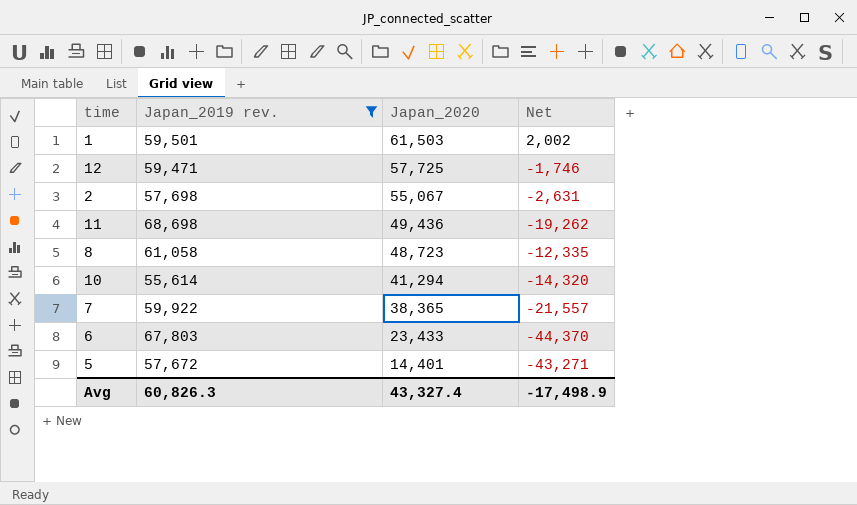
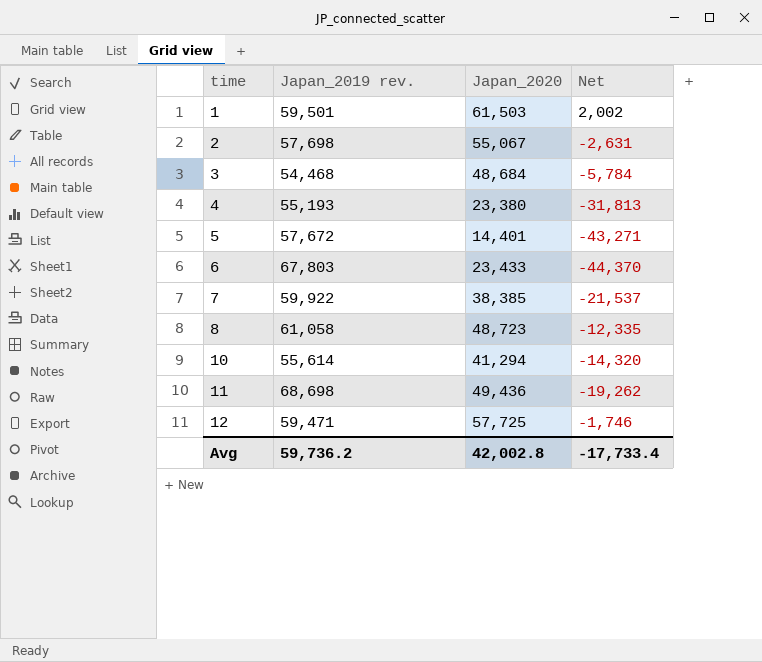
filter: Japan_2019 rev. >= 55,614 -> none
row order: Japan_2020 descending -> time ascending
7 | Japan_2020: 38,365 -> 38,385
7 | Net: -21,557 -> -21,537
Avg | Japan_2019 rev.: 60,826.3 -> 59,736.2
Avg | Japan_2020: 43,327.4 -> 42,002.8
Avg | Net: -17,498.9 -> -17,733.4

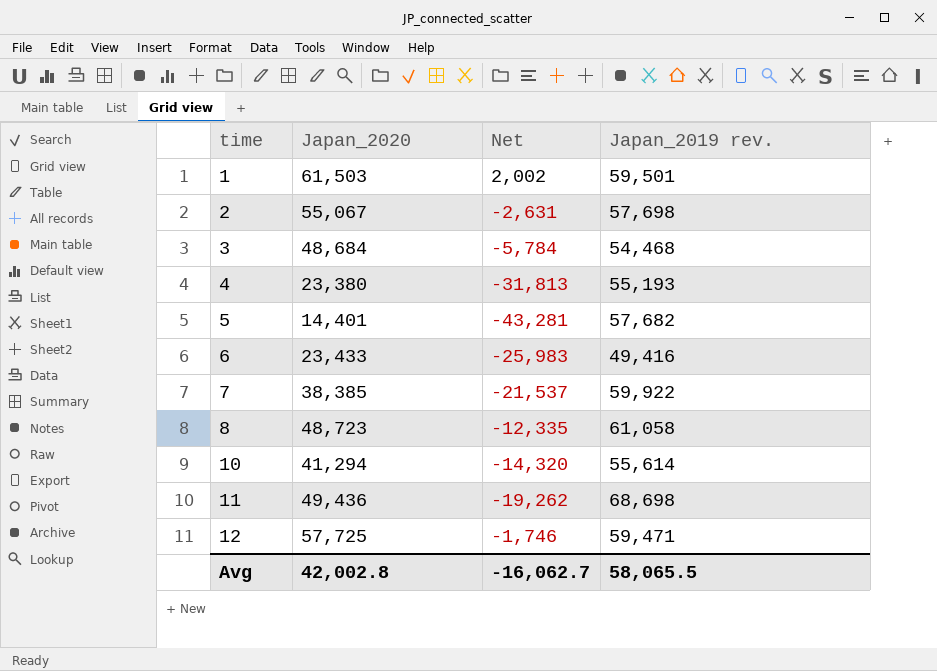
column Japan_2019 rev. | position: 2 -> 4
5 | Net: -43,271 -> -43,281
5 | Japan_2019 rev.: 57,672 -> 57,682
6 | Net: -44,370 -> -25,983
6 | Japan_2019 rev.: 67,803 -> 49,416
Avg | Net: -17,733.4 -> -16,062.7
Avg | Japan_2019 rev.: 59,736.2 -> 58,065.5

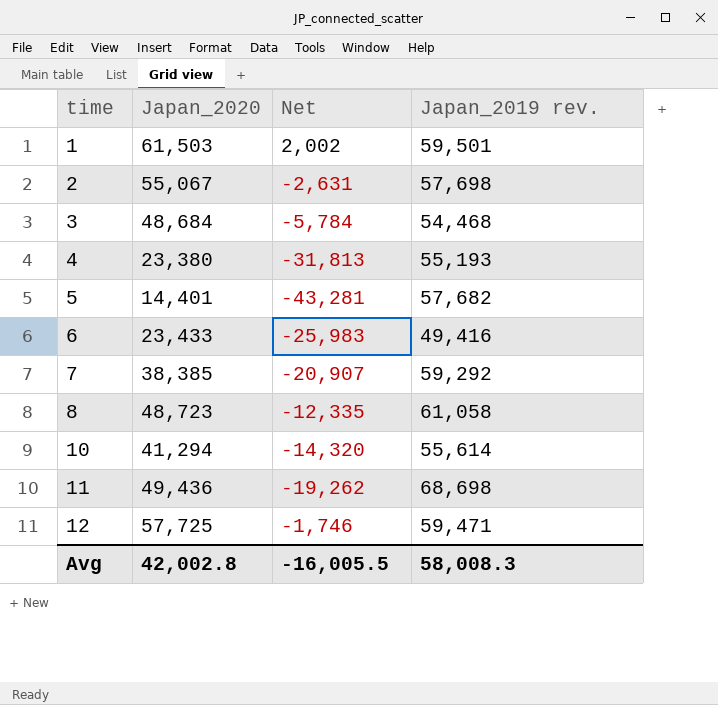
7 | Net: -21,537 -> -20,907
7 | Japan_2019 rev.: 59,922 -> 59,292
Avg | Net: -16,062.7 -> -16,005.5
Avg | Japan_2019 rev.: 58,065.5 -> 58,008.3

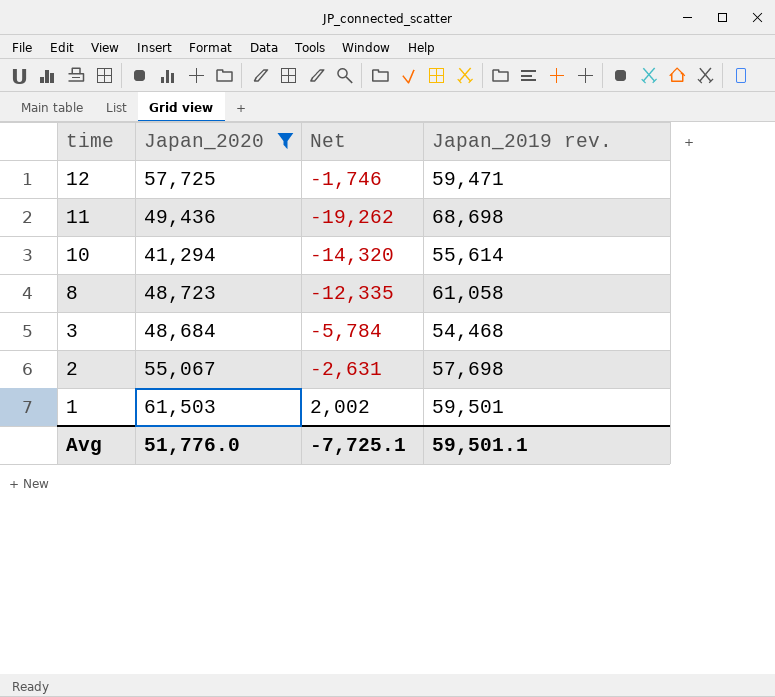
filter: none -> Japan_2020 >= 41,294
row order: time ascending -> time descending
Avg | Japan_2020: 42,002.8 -> 51,776.0
Avg | Net: -16,005.5 -> -7,725.1
Avg | Japan_2019 rev.: 58,008.3 -> 59,501.1

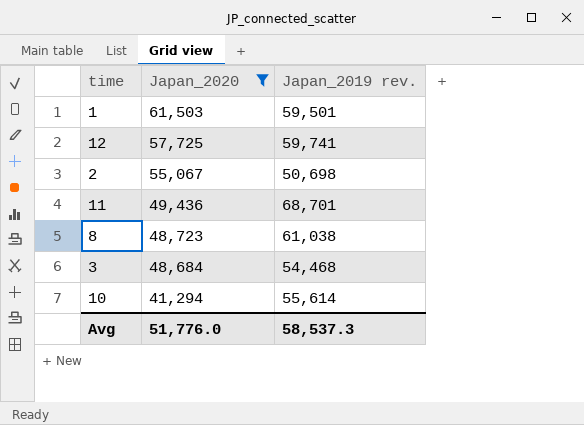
row order: time descending -> Japan_2020 descending
column Net | formula: [Japan_2020] - [Japan_2019 rev.] -> none
12 | Japan_2019 rev.: 59,471 -> 59,741
2 | Japan_2019 rev.: 57,698 -> 50,698
11 | Japan_2019 rev.: 68,698 -> 68,701
8 | Japan_2019 rev.: 61,058 -> 61,038
Avg | Japan_2019 rev.: 59,501.1 -> 58,537.3

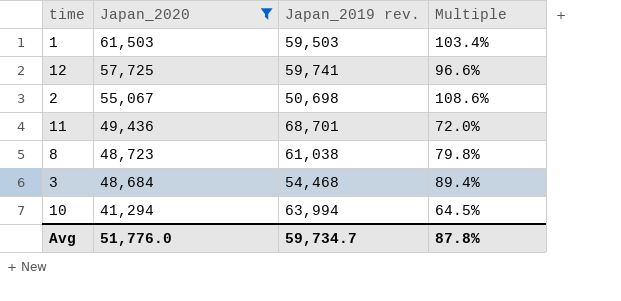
column Multiple | formula: none -> [Japan_2020] / [Japan_2019 rev.]
1 | Japan_2019 rev.: 59,501 -> 59,503
10 | Japan_2019 rev.: 55,614 -> 63,994
Avg | Japan_2019 rev.: 58,537.3 -> 59,734.7

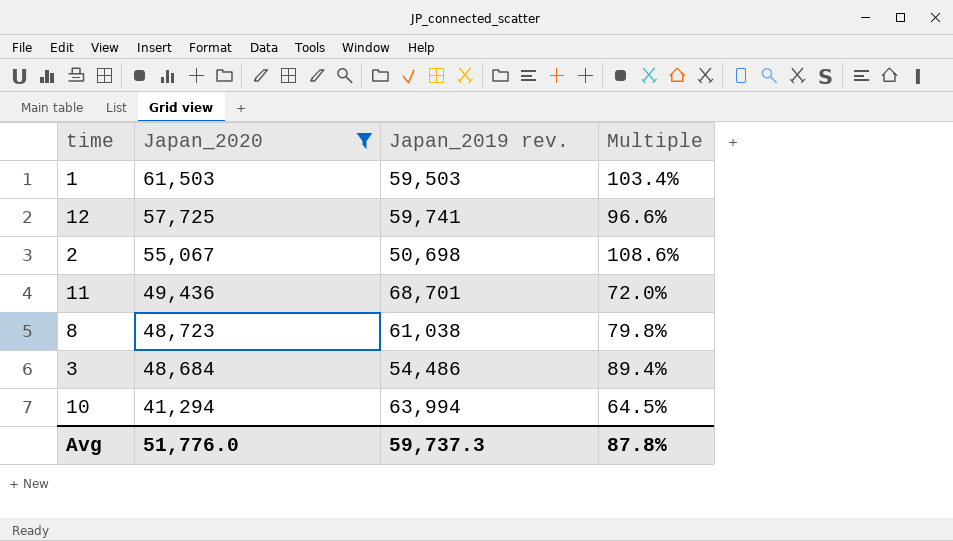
3 | Japan_2019 rev.: 54,468 -> 54,486
Avg | Japan_2019 rev.: 59,734.7 -> 59,737.3

